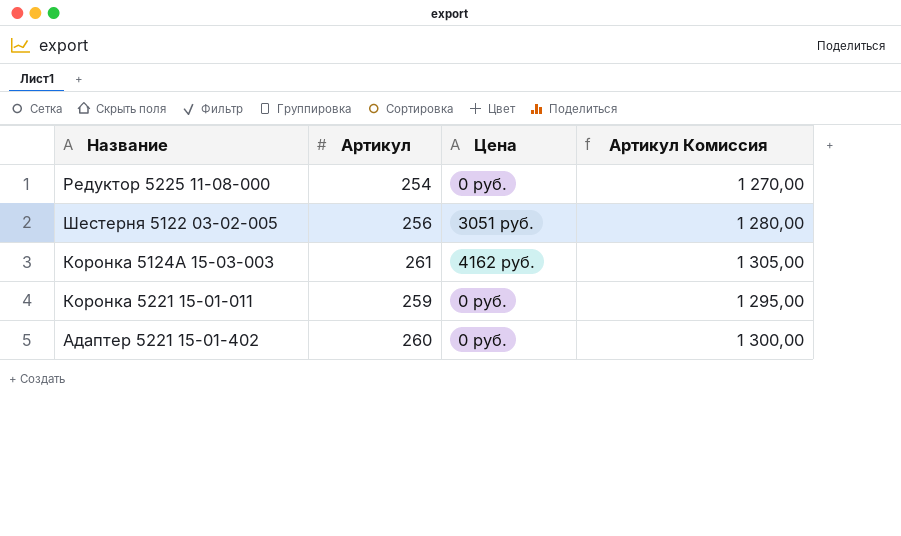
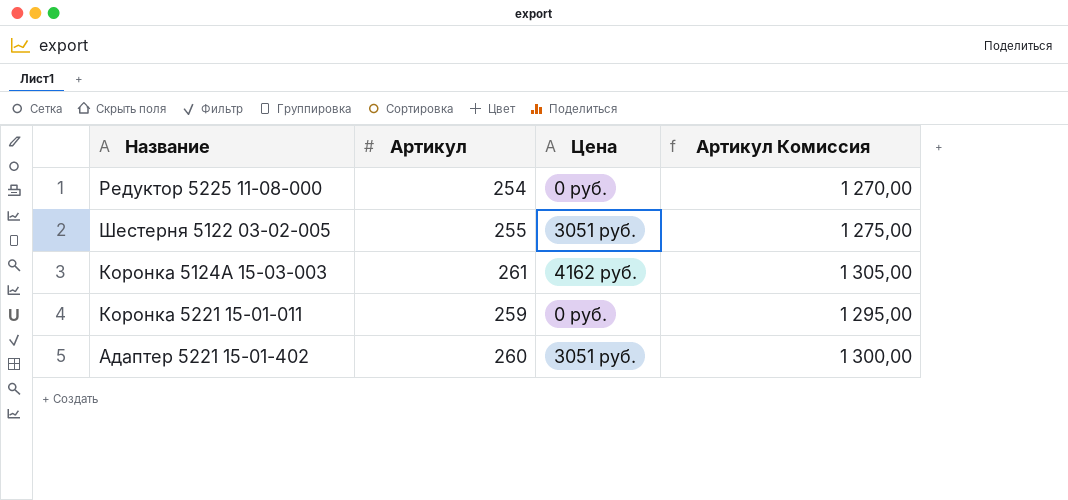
Шестерня 5122 03-02-005 | Артикул: 256 -> 255
Шестерня 5122 03-02-005 | Артикул Комиссия: 1 280,00 -> 1 275,00
Адаптер 5221 15-01-402 | Цена: 0 руб. -> 3051 руб.

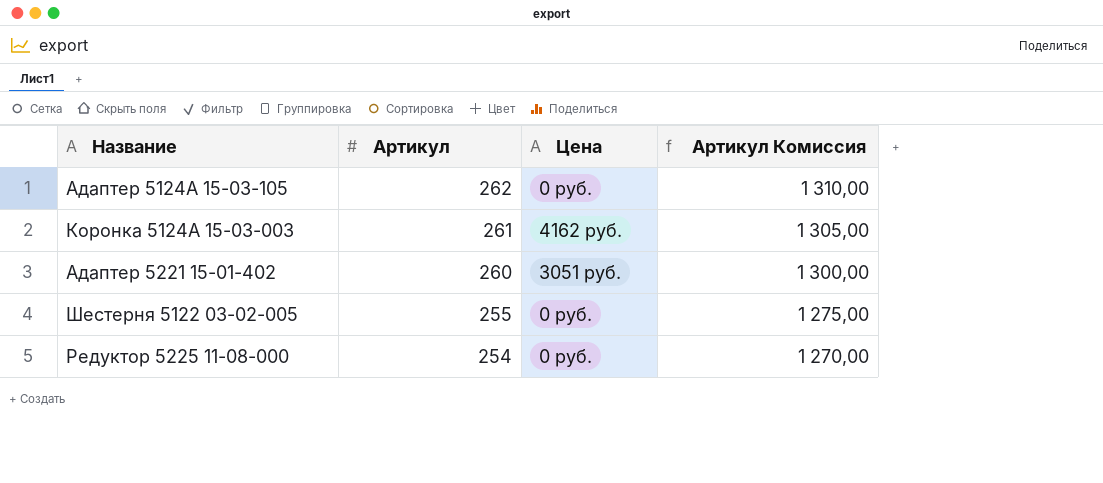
row order: none -> Артикул descending
row Коронка 5221 15-01-011: 259 | 0 руб. | 1 295,00 -> none
row Адаптер 5124А 15-03-105: none -> 262 | 0 руб. | 1 310,00
Шестерня 5122 03-02-005 | Цена: 3051 руб. -> 0 руб.

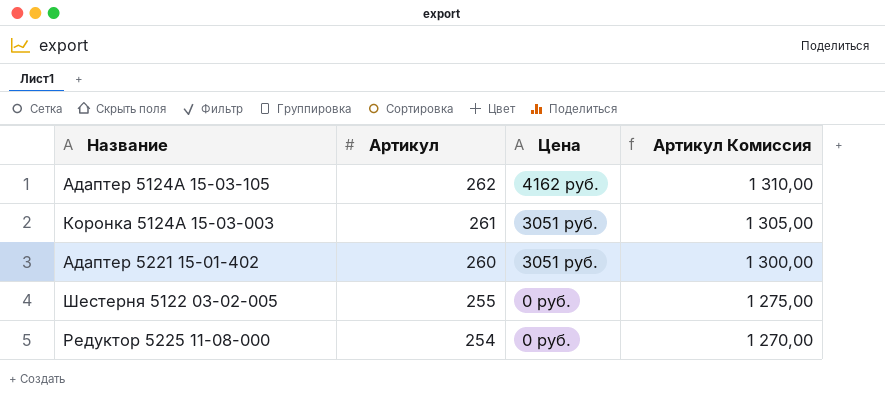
Адаптер 5124А 15-03-105 | Цена: 0 руб. -> 4162 руб.
Коронка 5124А 15-03-003 | Цена: 4162 руб. -> 3051 руб.

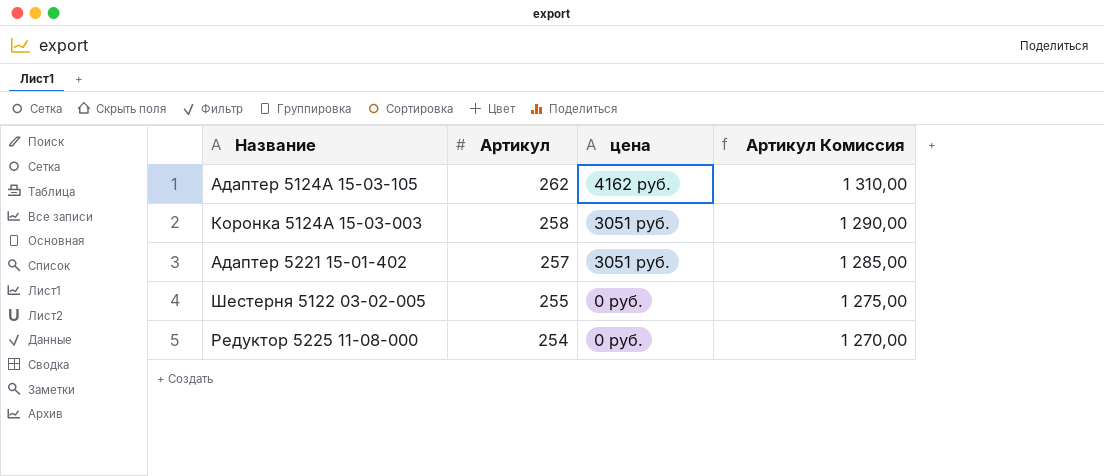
column name: Цена -> цена
Коронка 5124А 15-03-003 | Артикул: 261 -> 258
Коронка 5124А 15-03-003 | Артикул Комиссия: 1 305,00 -> 1 290,00
Адаптер 5221 15-01-402 | Артикул: 260 -> 257
Адаптер 5221 15-01-402 | Артикул Комиссия: 1 300,00 -> 1 285,00

